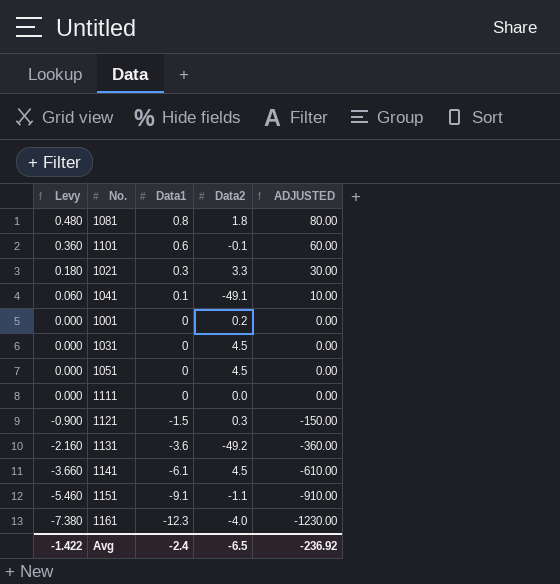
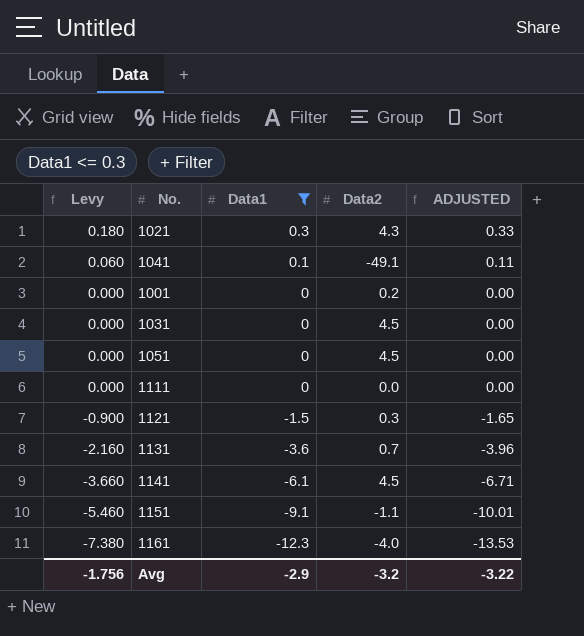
filter: none -> Data1 <= 0.3
column ADJUSTED | formula: [Data1] * 100 -> [Data1] * 1.1
1021 | Data2: 3.3 -> 4.3
1131 | Data2: -49.2 -> 0.7
Avg | Levy: -1.422 -> -1.756
Avg | Data1: -2.4 -> -2.9
Avg | Data2: -6.5 -> -3.2
Avg | ADJUSTED: -236.92 -> -3.22

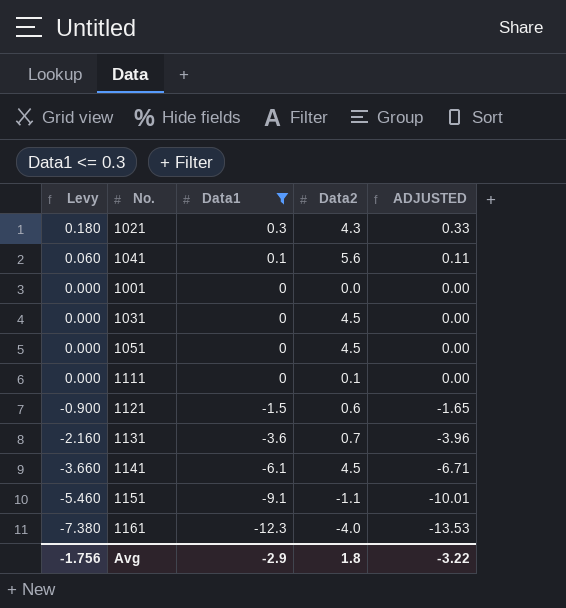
1041 | Data2: -49.1 -> 5.6
1001 | Data2: 0.2 -> 0.0
1111 | Data2: 0.0 -> 0.1
1121 | Data2: 0.3 -> 0.6
Avg | Data2: -3.2 -> 1.8

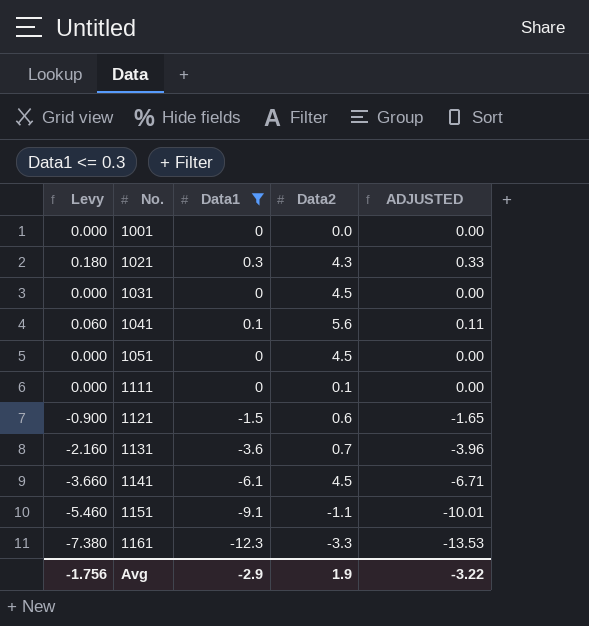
row order: Levy descending -> No. ascending
1161 | Data2: -4.0 -> -3.3
Avg | Data2: 1.8 -> 1.9

